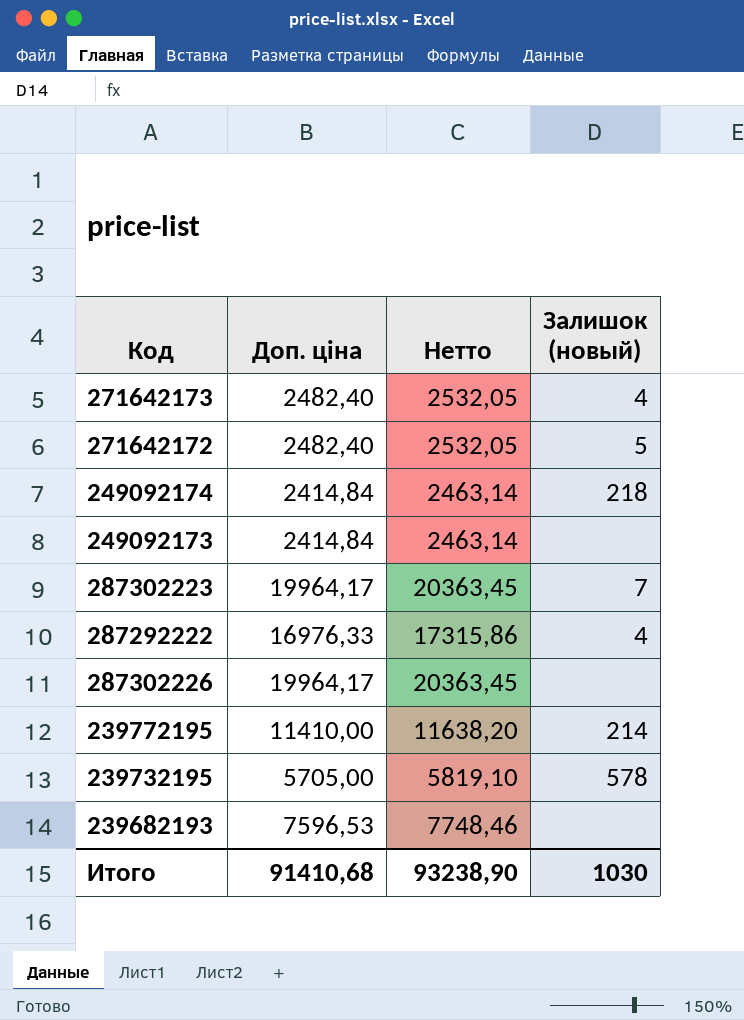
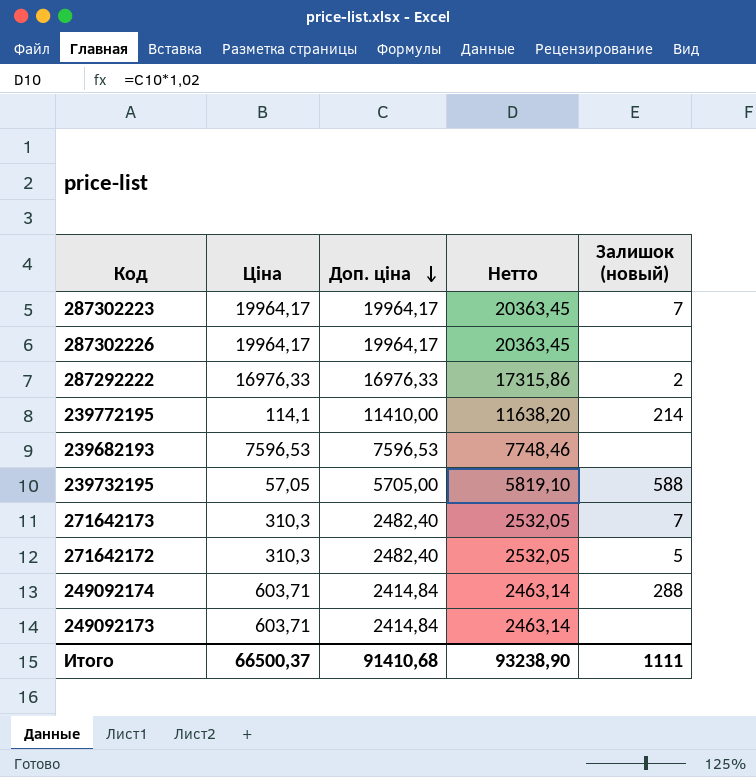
row order: none -> Доп. ціна descending
column Ціна | position: none -> 2
287292222 | Залишок (новый): 4 -> 2
239732195 | Залишок (новый): 578 -> 588
271642173 | Залишок (новый): 4 -> 7
249092174 | Залишок (новый): 218 -> 288
Итого | Залишок (новый): 1030 -> 1111

